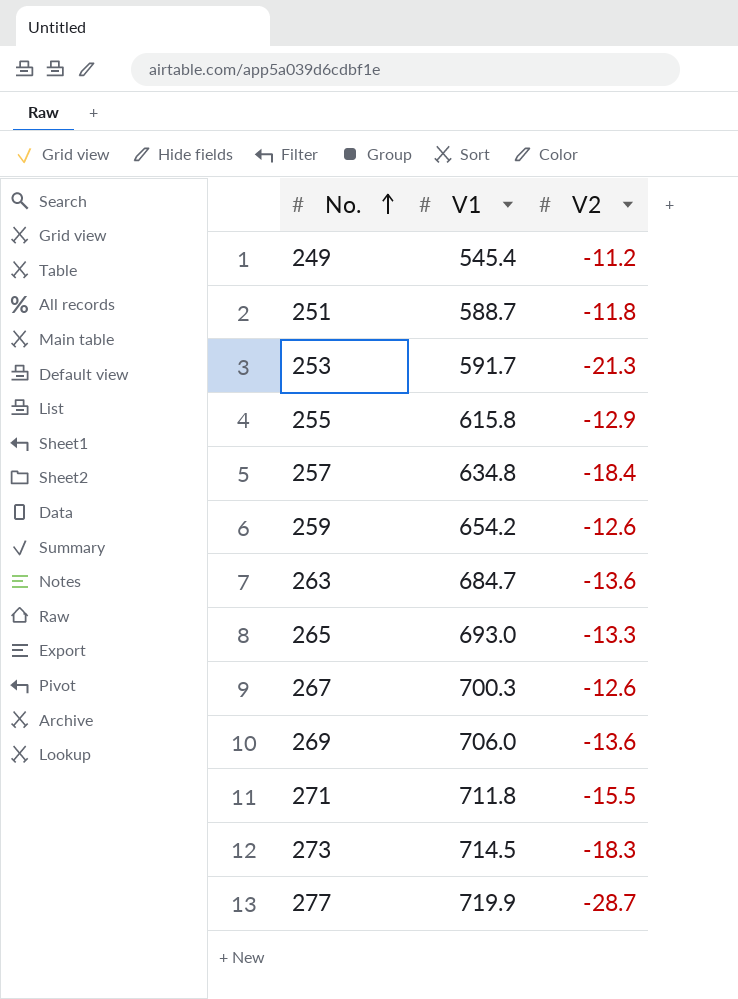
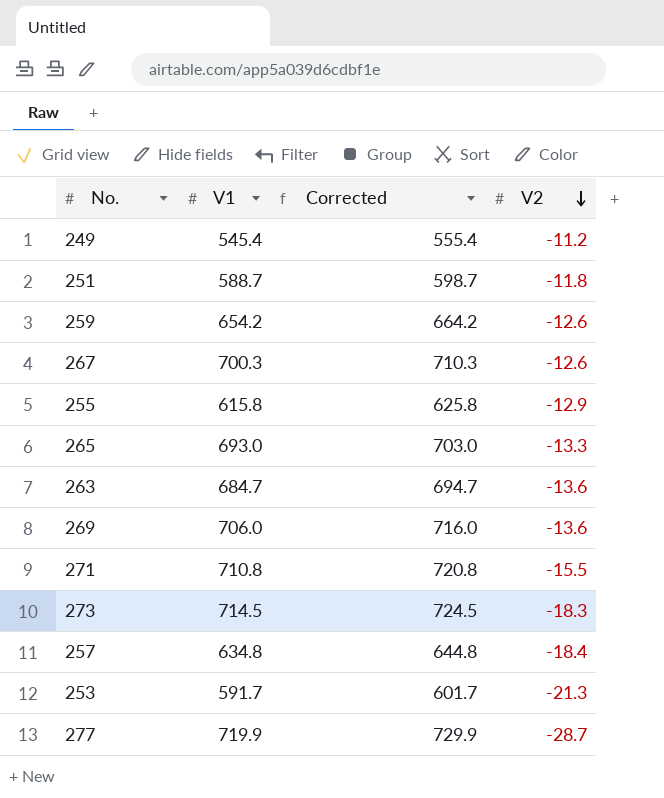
row order: No. ascending -> V2 descending
column Corrected | formula: none -> [V1] + 10
271 | V1: 711.8 -> 710.8

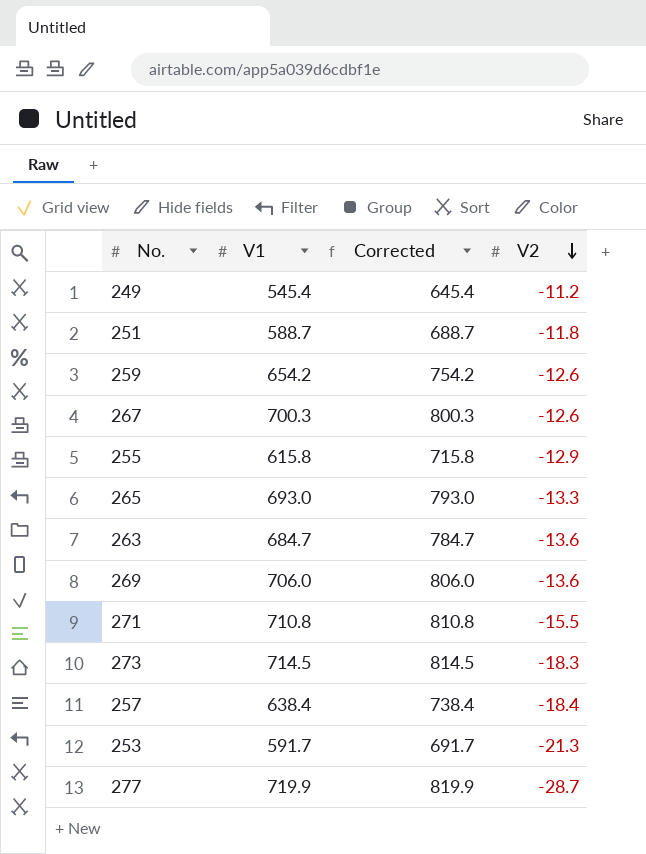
column Corrected | formula: [V1] + 10 -> [V1] + 100
257 | V1: 634.8 -> 638.4

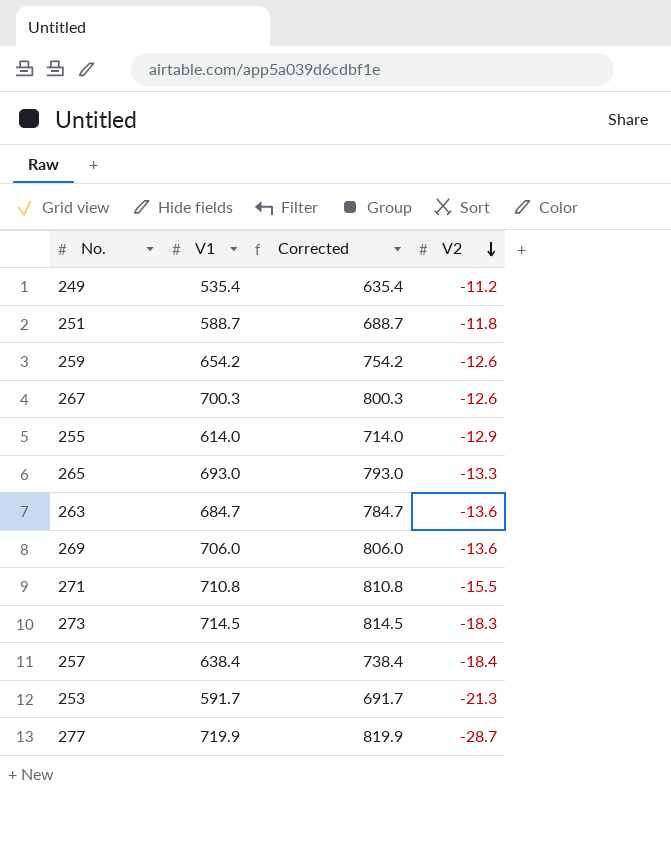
249 | V1: 545.4 -> 535.4
249 | Corrected: 645.4 -> 635.4
255 | V1: 615.8 -> 614.0
255 | Corrected: 715.8 -> 714.0

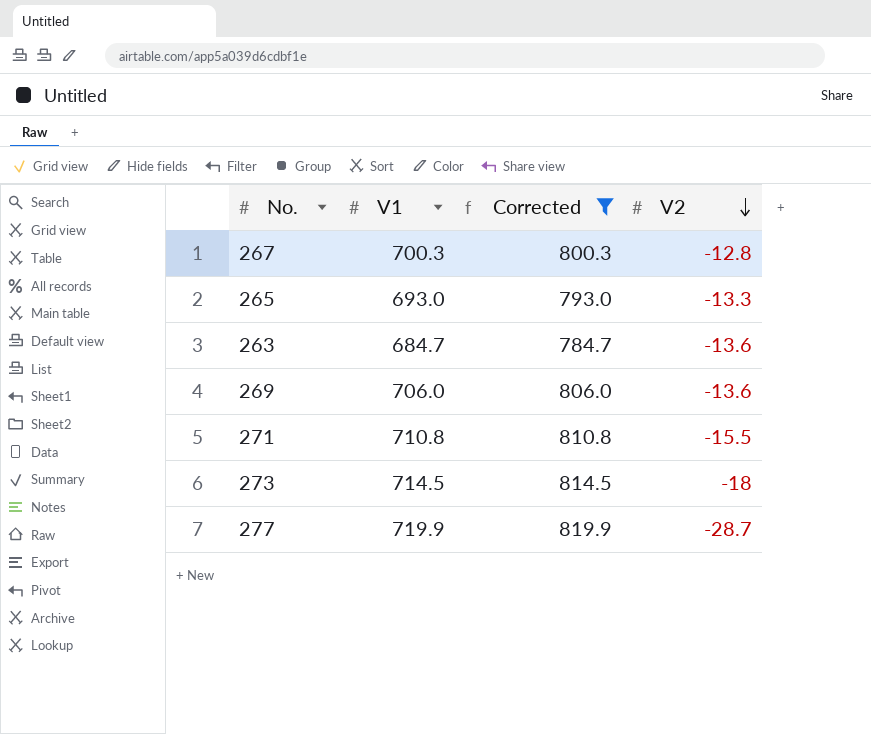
filter: none -> Corrected >= 784.7
267 | V2: -12.6 -> -12.8
273 | V2: -18.3 -> -18

